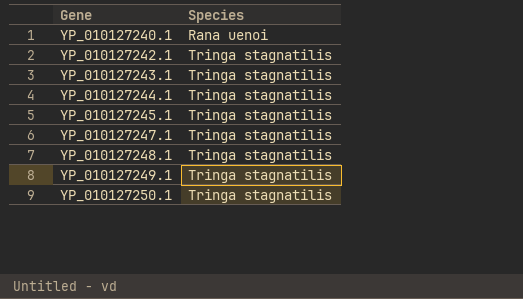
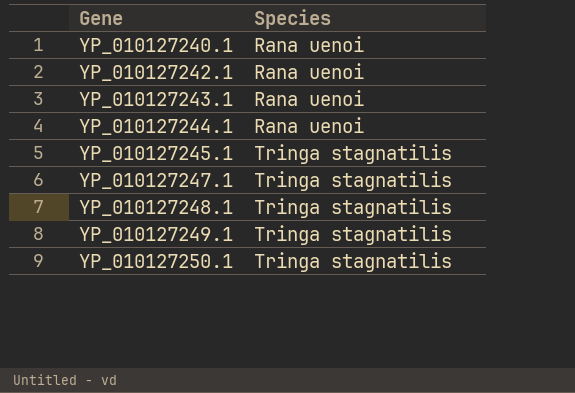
YP_010127242.1 | Species: Tringa stagnatilis -> Rana uenoi
YP_010127243.1 | Species: Tringa stagnatilis -> Rana uenoi
YP_010127244.1 | Species: Tringa stagnatilis -> Rana uenoi

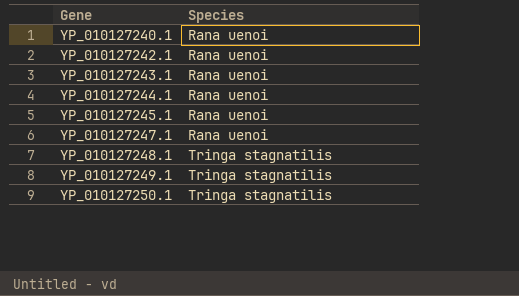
YP_010127245.1 | Species: Tringa stagnatilis -> Rana uenoi
YP_010127247.1 | Species: Tringa stagnatilis -> Rana uenoi

